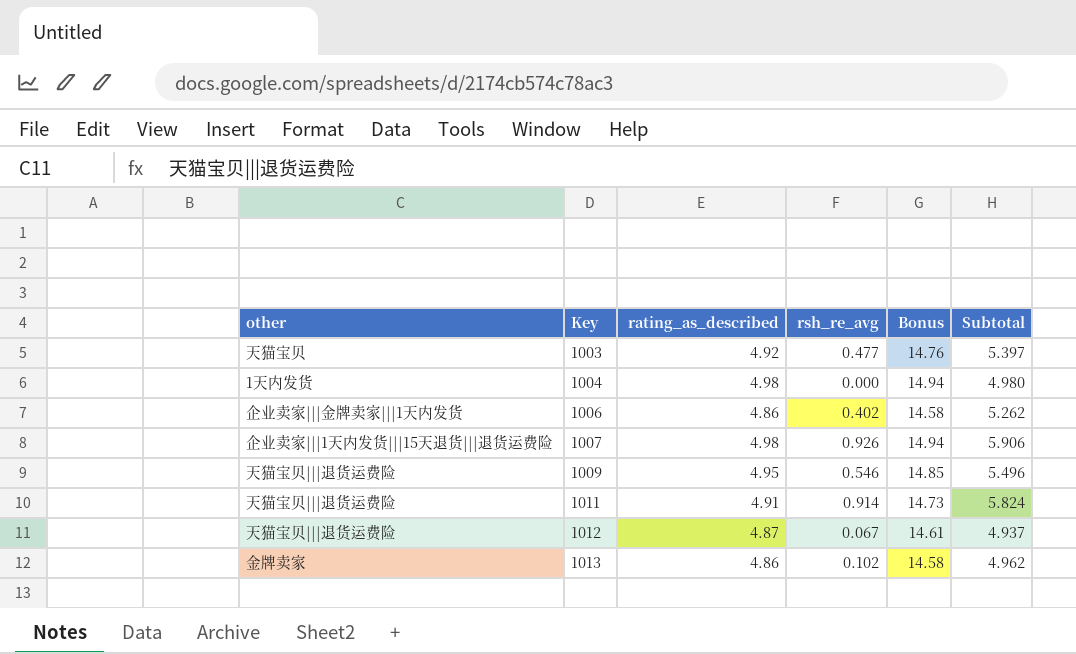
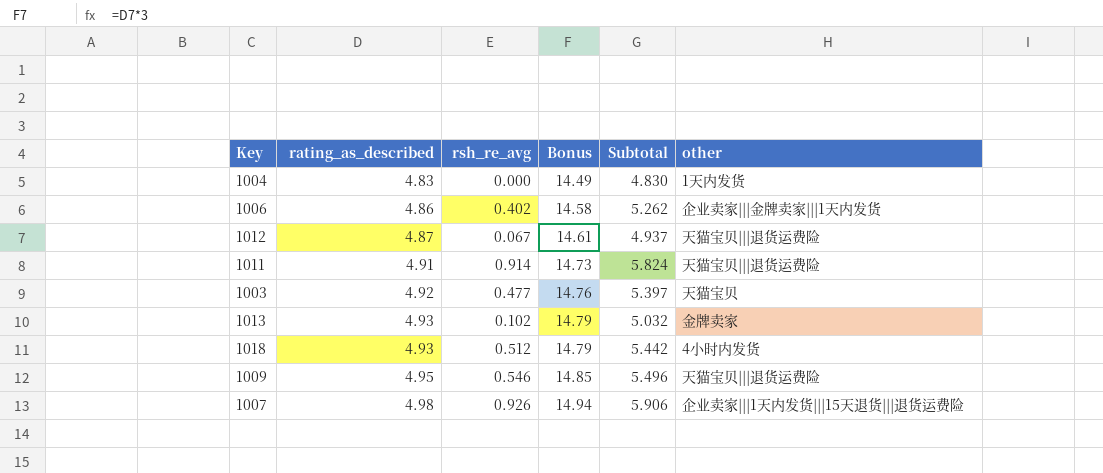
row order: Key ascending -> rating_as_described ascending
column other | position: 1 -> 6
1004 | rating_as_described: 4.98 -> 4.83
1004 | Bonus: 14.94 -> 14.49
1004 | Subtotal: 4.980 -> 4.830
1013 | rating_as_described: 4.86 -> 4.93
1013 | Bonus: 14.58 -> 14.79
1013 | Subtotal: 4.962 -> 5.032
row 1018: none -> 4.93 | 0.512 | 14.79 | 5.442 | 4小时内发货

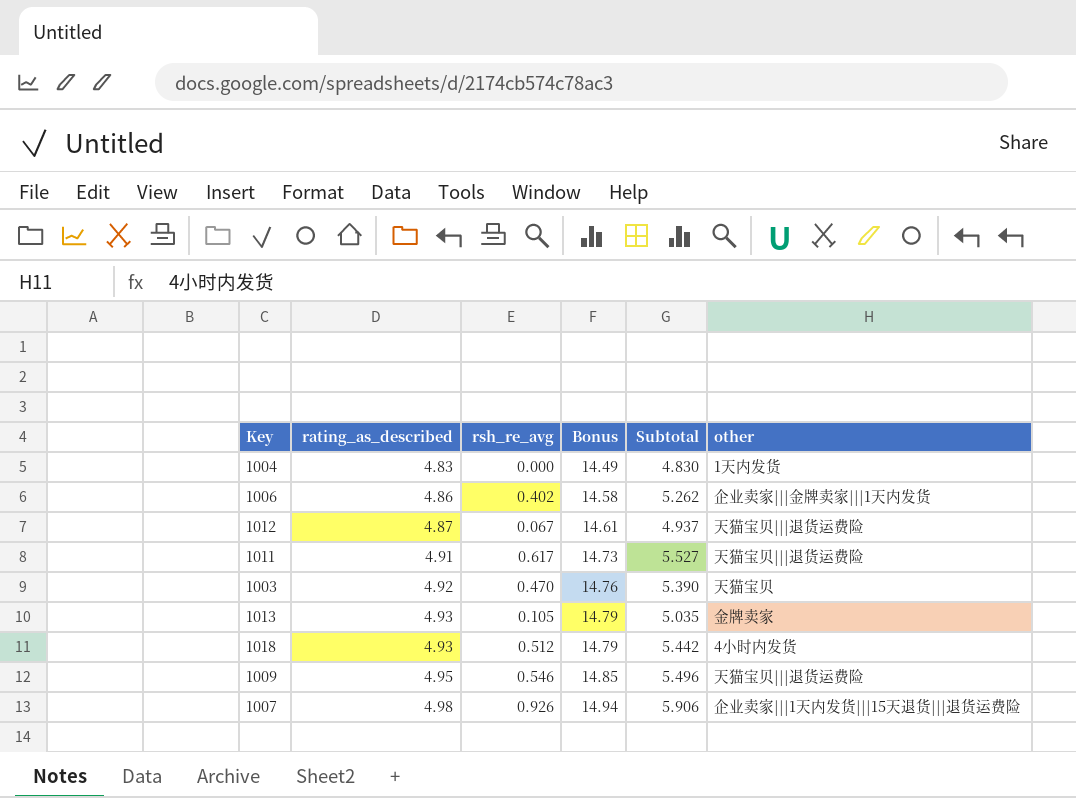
1011 | rsh_re_avg: 0.914 -> 0.617
1011 | Subtotal: 5.824 -> 5.527
1003 | rsh_re_avg: 0.477 -> 0.470
1003 | Subtotal: 5.397 -> 5.390
1013 | rsh_re_avg: 0.102 -> 0.105
1013 | Subtotal: 5.032 -> 5.035

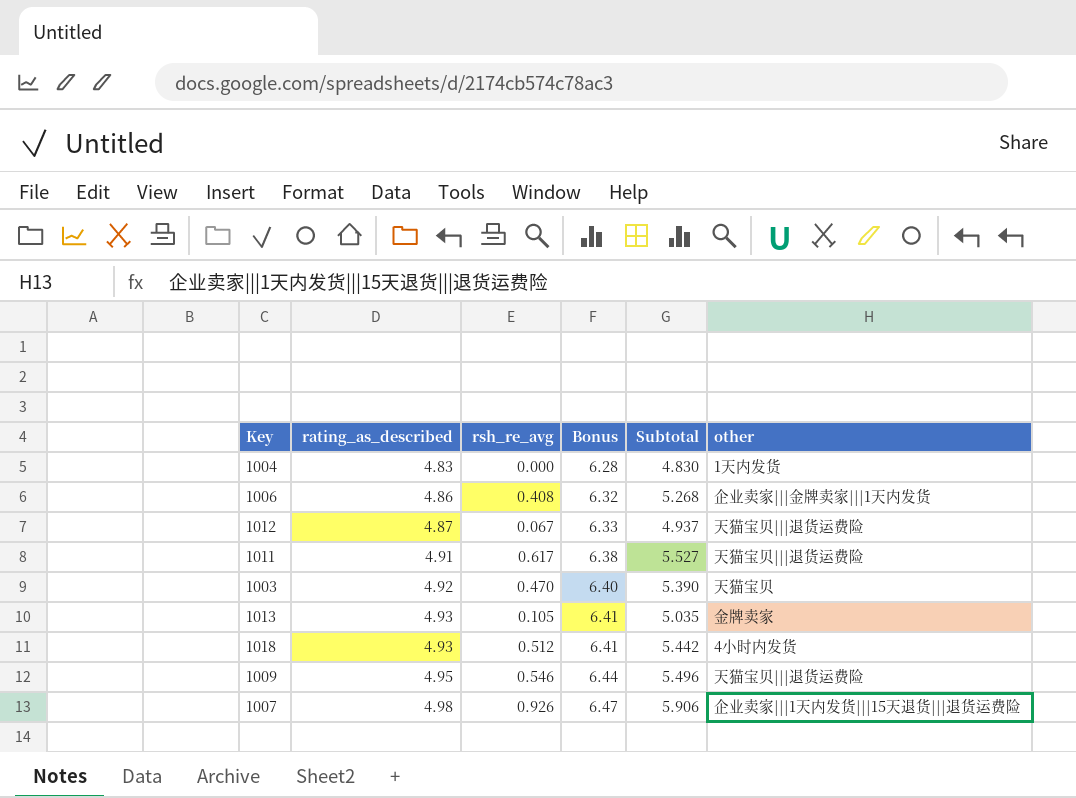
column Bonus | formula: [rating_as_described] * 3 -> [rating_as_described] * 1.3
1006 | rsh_re_avg: 0.402 -> 0.408
1006 | Subtotal: 5.262 -> 5.268

